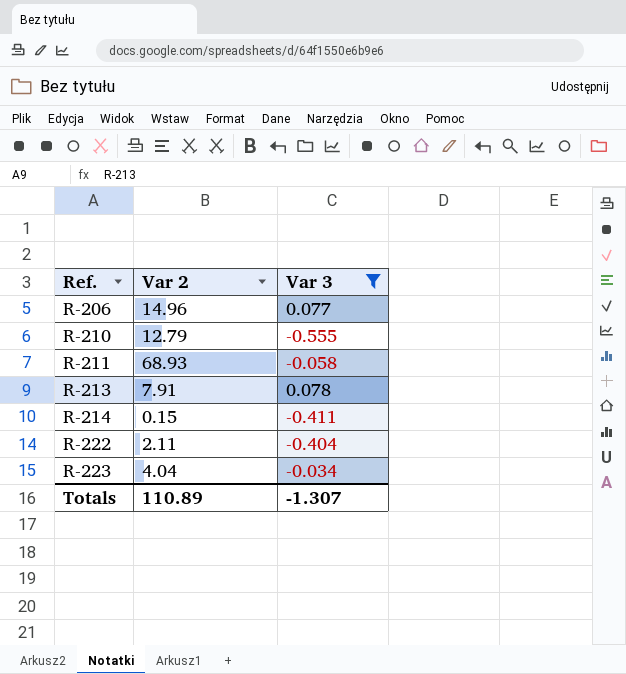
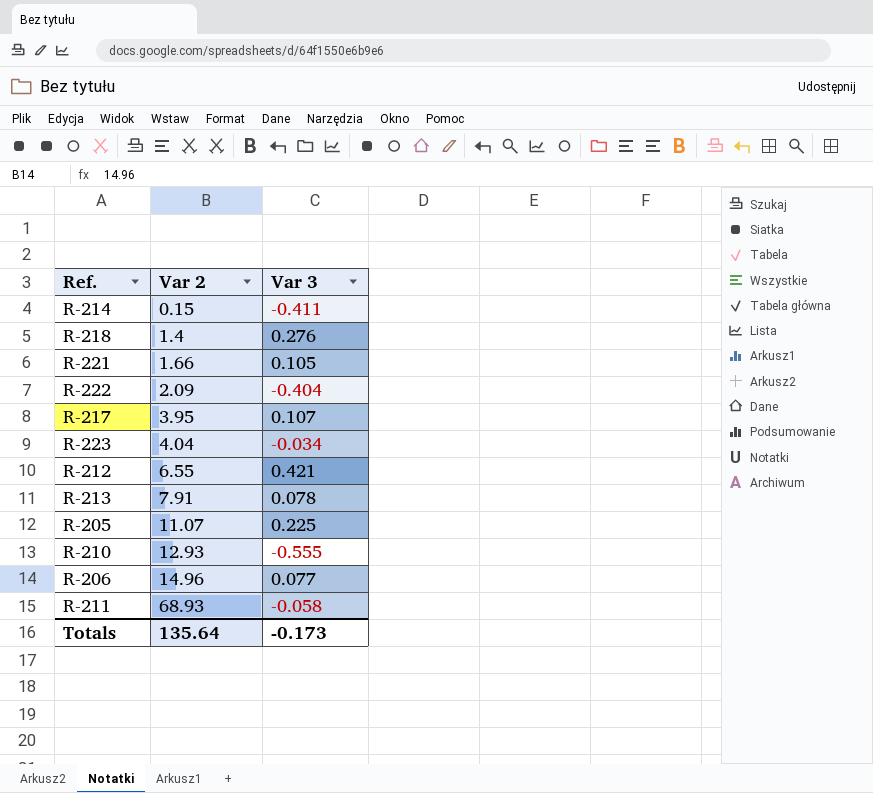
filter: Var 3 <= 0.078 -> none
row order: Ref. ascending -> Var 2 ascending
R-222 | Var 2: 2.11 -> 2.09
R-210 | Var 2: 12.79 -> 12.93
Totals | Var 2: 110.89 -> 135.64
Totals | Var 3: -1.307 -> -0.173

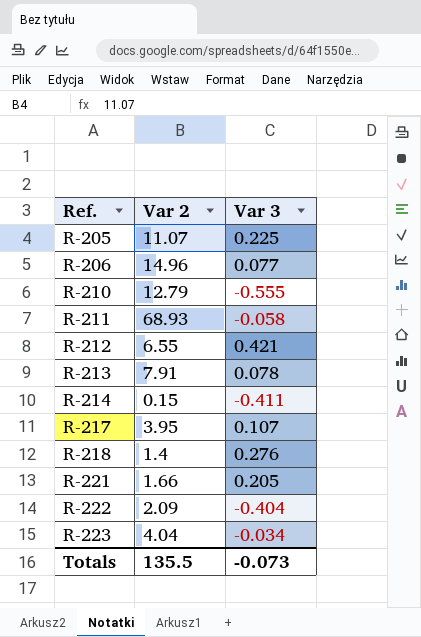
row order: Var 2 ascending -> Ref. ascending
R-210 | Var 2: 12.93 -> 12.79
R-221 | Var 3: 0.105 -> 0.205
Totals | Var 2: 135.64 -> 135.5
Totals | Var 3: -0.173 -> -0.073

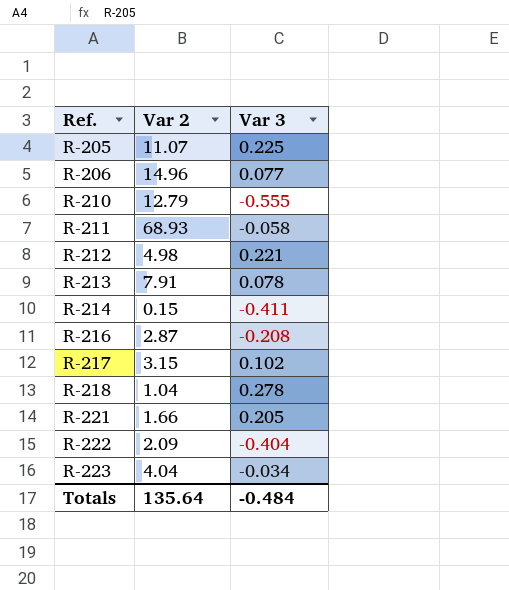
R-212 | Var 2: 6.55 -> 4.98
R-212 | Var 3: 0.421 -> 0.221
row R-216: none -> 2.87 | -0.208
R-217 | Var 2: 3.95 -> 3.15
R-217 | Var 3: 0.107 -> 0.102
R-218 | Var 2: 1.4 -> 1.04
R-218 | Var 3: 0.276 -> 0.278
Totals | Var 2: 135.5 -> 135.64
Totals | Var 3: -0.073 -> -0.484

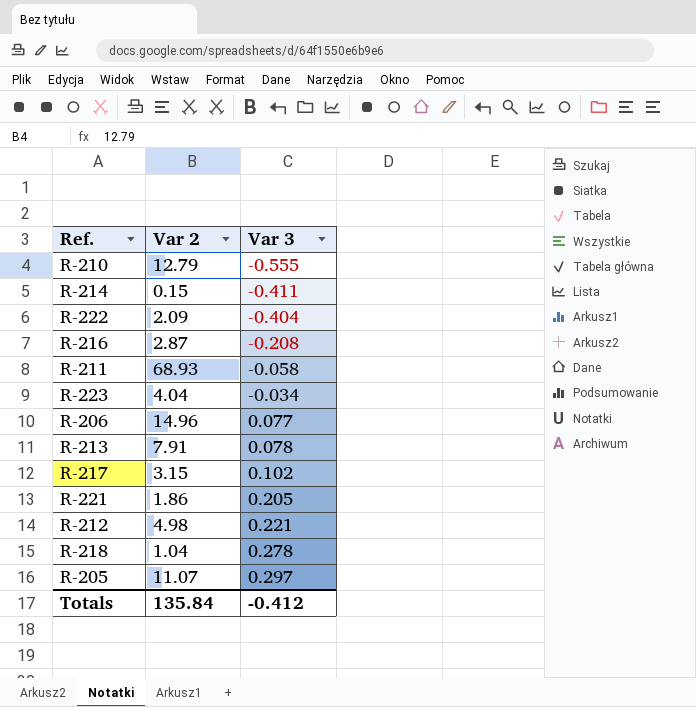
row order: Ref. ascending -> Var 3 ascending
R-221 | Var 2: 1.66 -> 1.86
R-205 | Var 3: 0.225 -> 0.297
Totals | Var 2: 135.64 -> 135.84
Totals | Var 3: -0.484 -> -0.412

